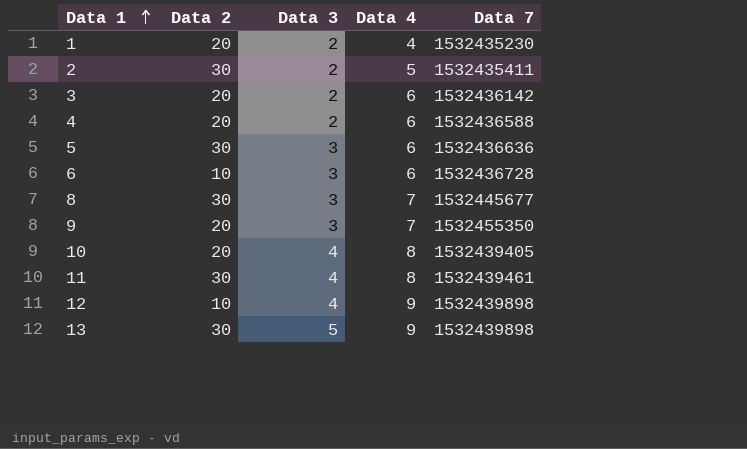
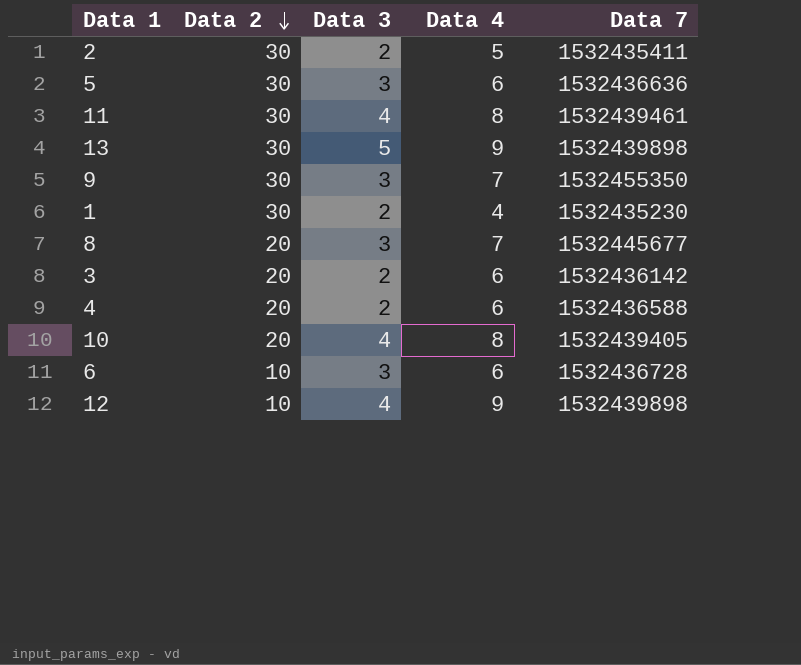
row order: Data 1 ascending -> Data 2 descending
9 | Data 2: 20 -> 30
1 | Data 2: 20 -> 30
8 | Data 2: 30 -> 20

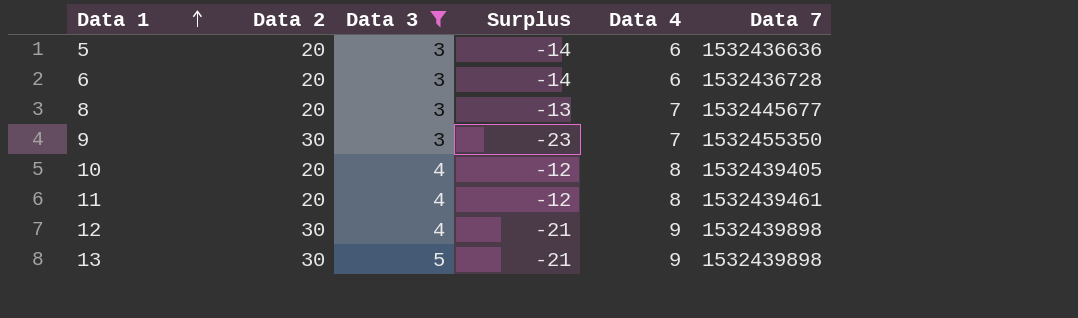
filter: none -> Data 3 != 2
row order: Data 2 descending -> Data 1 ascending
column Surplus | formula: none -> [Data 4] - [Data 2]
5 | Data 2: 30 -> 20
6 | Data 2: 10 -> 20
11 | Data 2: 30 -> 20
12 | Data 2: 10 -> 30

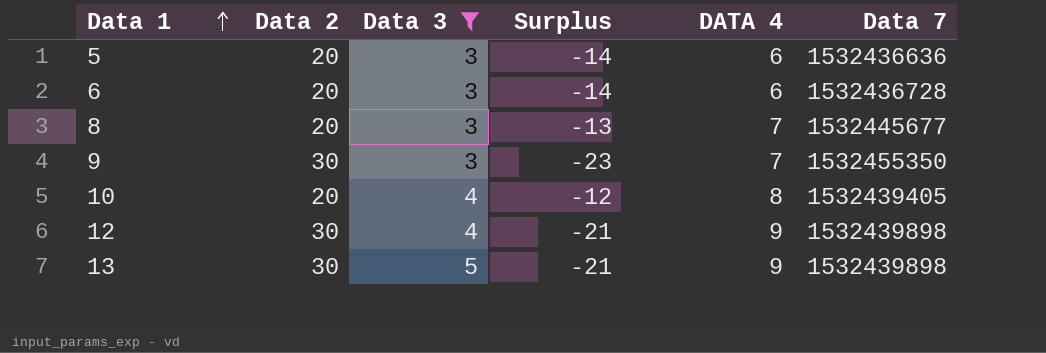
column name: Data 4 -> DATA 4
row 11: 20 | 4 | -12 | 8 | 1532439461 -> none

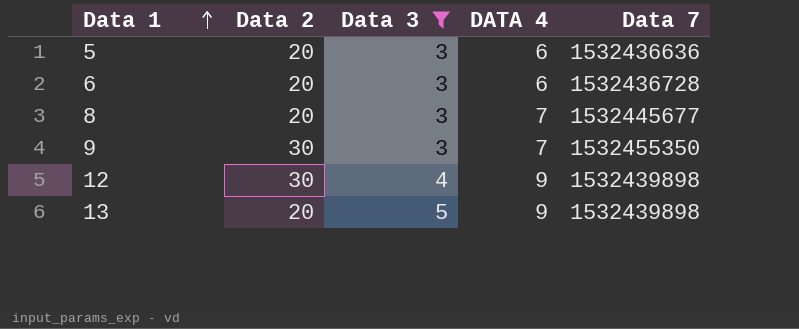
column Surplus | formula: [DATA 4] - [Data 2] -> none
row 10: 20 | 4 | -12 | 8 | 1532439405 -> none
13 | Data 2: 30 -> 20

